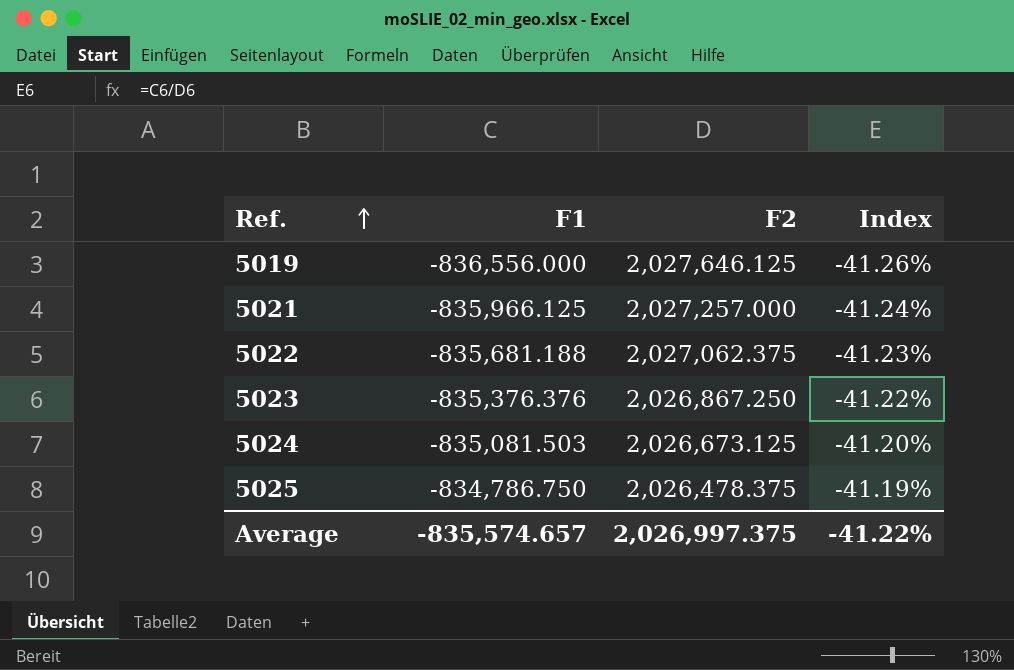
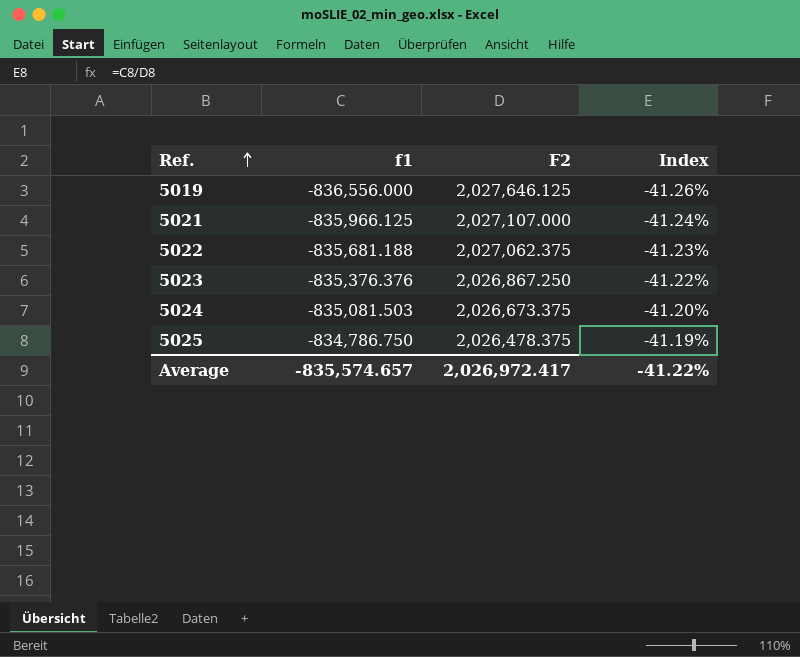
column name: F1 -> f1
5021 | F2: 2,027,257.000 -> 2,027,107.000
5024 | F2: 2,026,673.125 -> 2,026,673.375
Average | F2: 2,026,997.375 -> 2,026,972.417

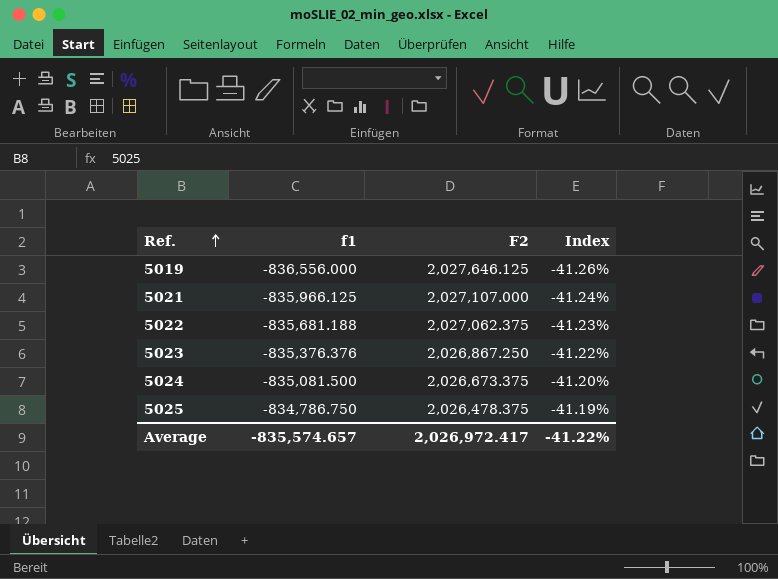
5024 | f1: -835,081.503 -> -835,081.500

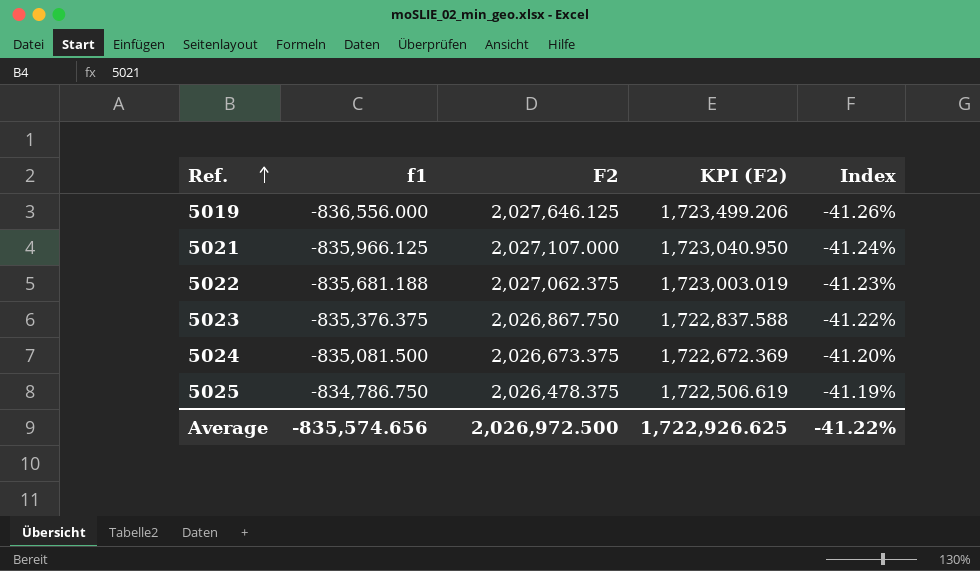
column KPI (F2) | formula: none -> [F2] * 0.85
5023 | f1: -835,376.376 -> -835,376.375
5023 | F2: 2,026,867.250 -> 2,026,867.750
Average | f1: -835,574.657 -> -835,574.656
Average | F2: 2,026,972.417 -> 2,026,972.500

